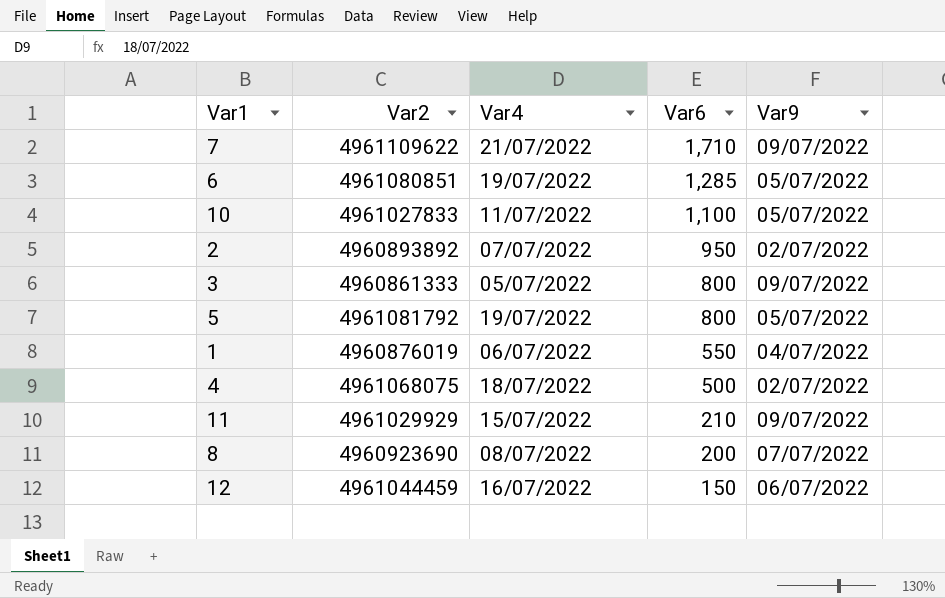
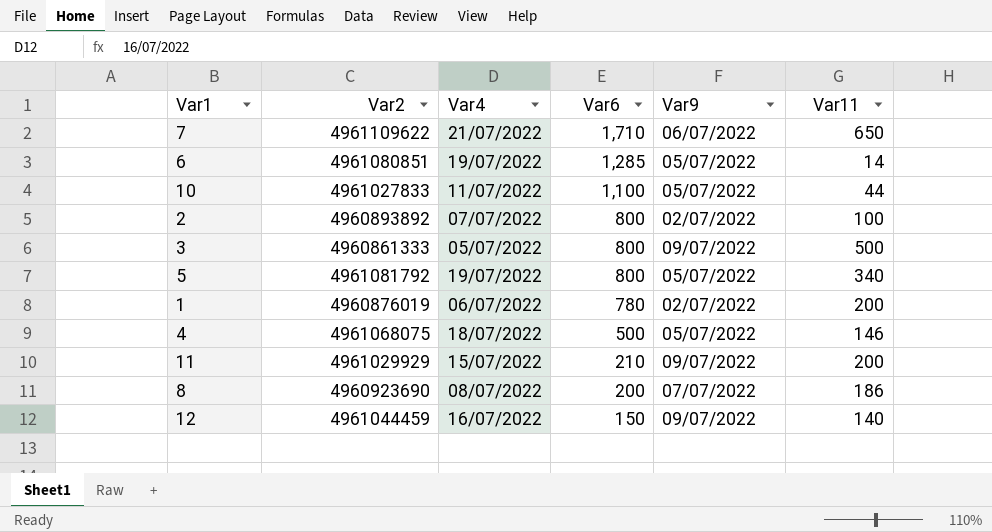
column Var11 | position: none -> 6
7 | Var9: 09/07/2022 -> 06/07/2022
2 | Var6: 950 -> 800
1 | Var6: 550 -> 780
1 | Var9: 04/07/2022 -> 02/07/2022
4 | Var9: 02/07/2022 -> 05/07/2022
12 | Var9: 06/07/2022 -> 09/07/2022

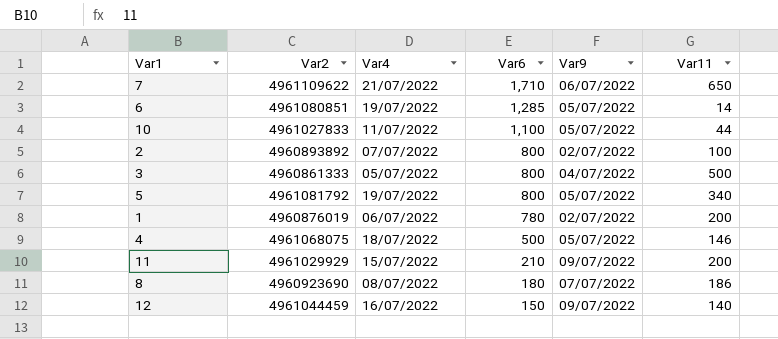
3 | Var9: 09/07/2022 -> 04/07/2022
8 | Var6: 200 -> 180

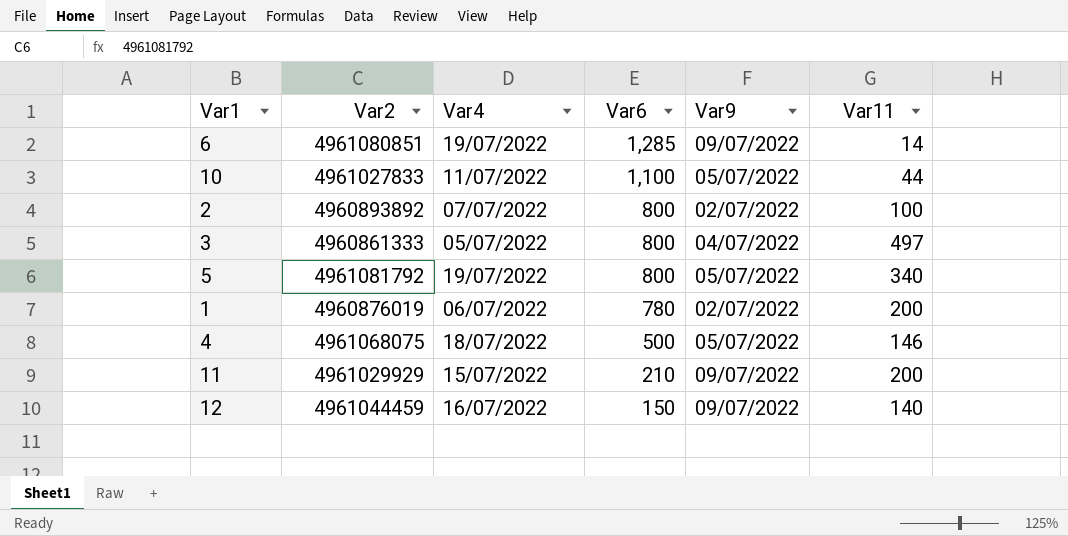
row 7: 4961109622 | 21/07/2022 | 1,710 | 06/07/2022 | 650 -> none
row 8: 4960923690 | 08/07/2022 | 180 | 07/07/2022 | 186 -> none
6 | Var9: 05/07/2022 -> 09/07/2022
3 | Var11: 500 -> 497

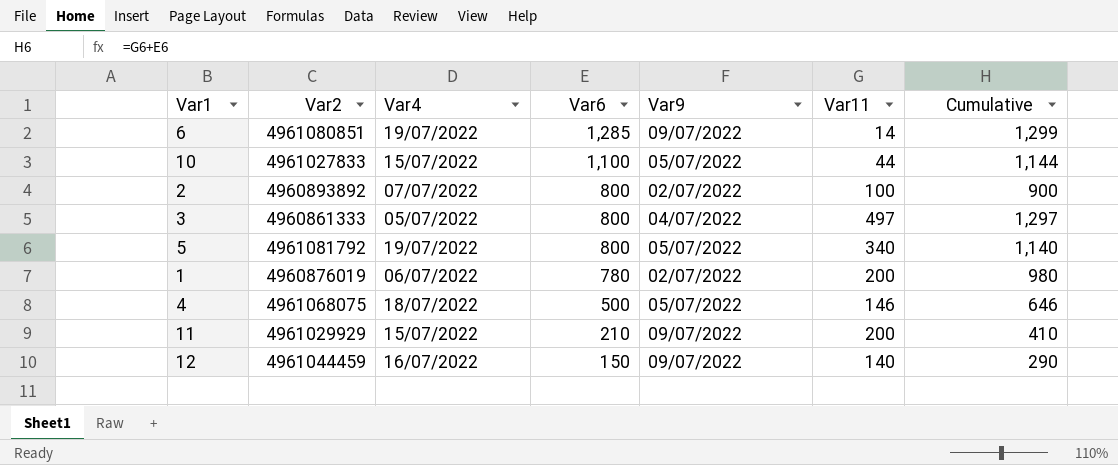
column Cumulative | formula: none -> [Var6] + [Var11]
10 | Var4: 11/07/2022 -> 15/07/2022

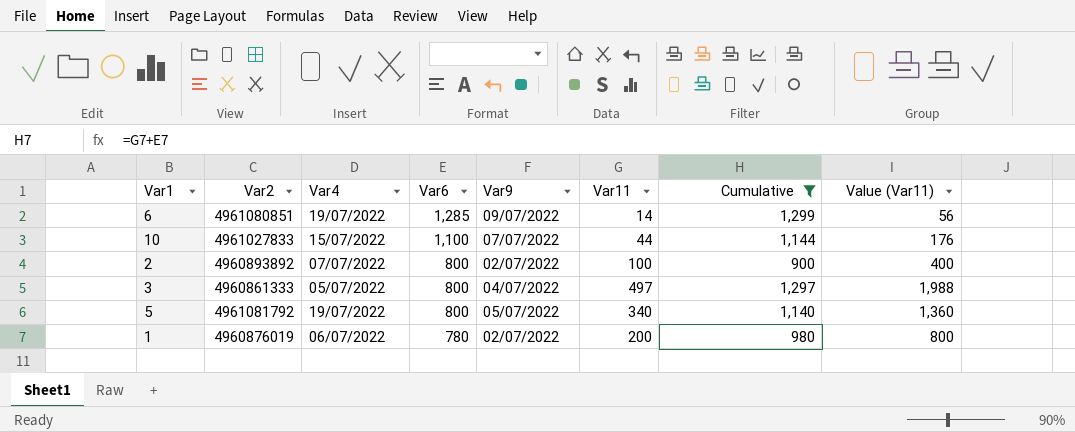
filter: none -> Cumulative >= 900
column Value (Var11) | formula: none -> [Var11] * 4
10 | Var9: 05/07/2022 -> 07/07/2022

